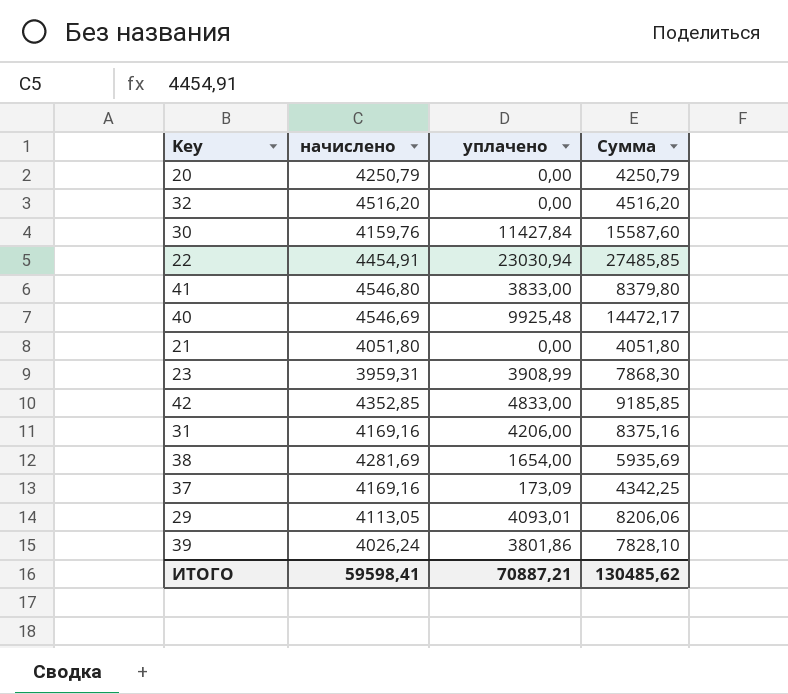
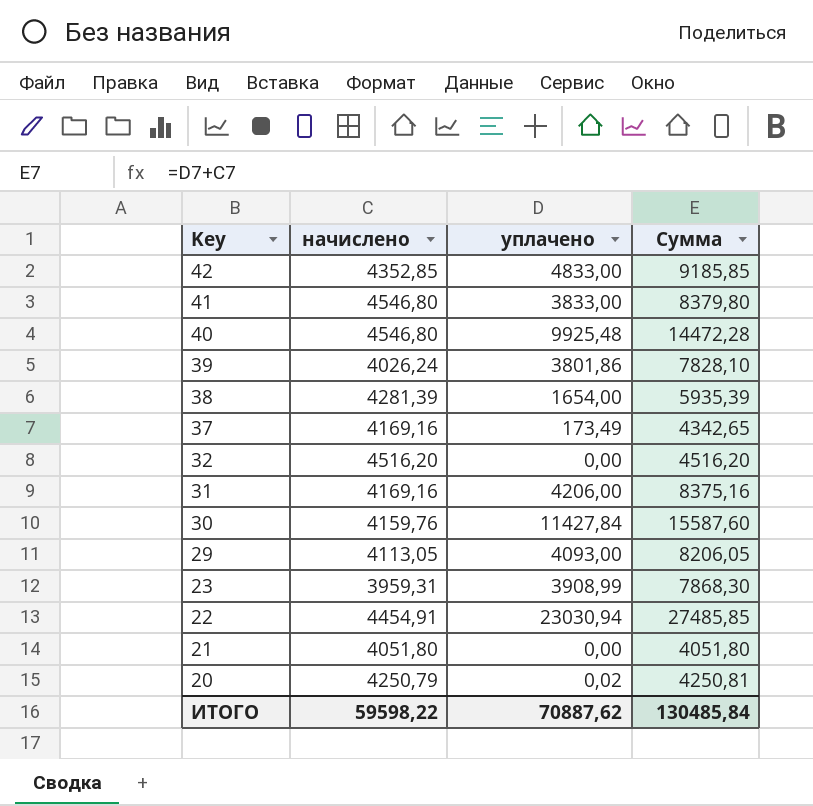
row order: none -> Key descending
40 | начислено: 4546,69 -> 4546,80
40 | Сумма: 14472,17 -> 14472,28
38 | начислено: 4281,69 -> 4281,39
38 | Сумма: 5935,69 -> 5935,39
37 | уплачено: 173,09 -> 173,49
37 | Сумма: 4342,25 -> 4342,65
29 | уплачено: 4093,01 -> 4093,00
29 | Сумма: 8206,06 -> 8206,05
20 | уплачено: 0,00 -> 0,02
20 | Сумма: 4250,79 -> 4250,81
ИТОГО | начислено: 59598,41 -> 59598,22
ИТОГО | уплачено: 70887,21 -> 70887,62
ИТОГО | Сумма: 130485,62 -> 130485,84

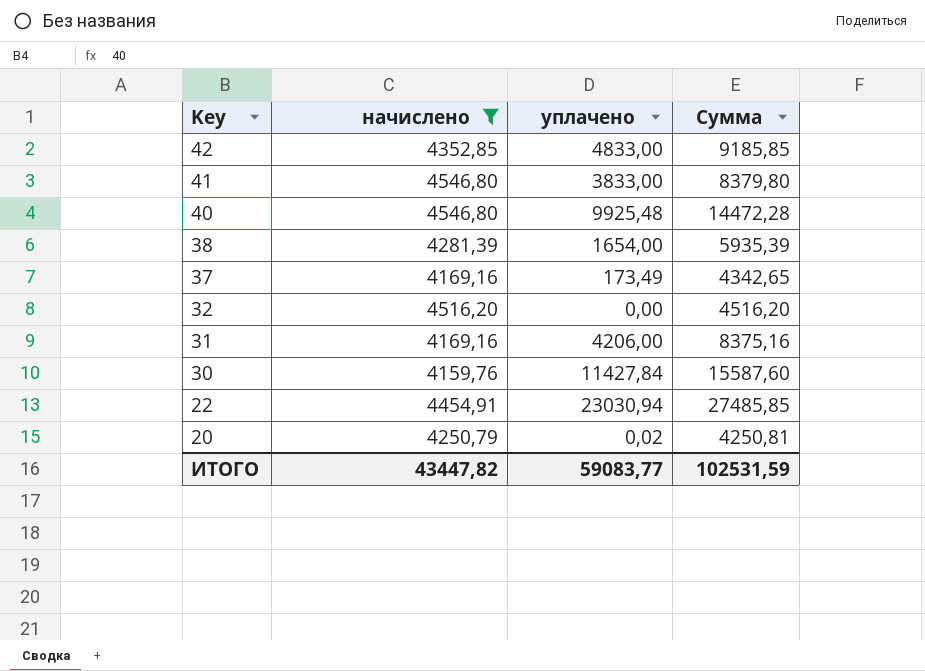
filter: none -> начислено >= 4159,76
ИТОГО | начислено: 59598,22 -> 43447,82
ИТОГО | уплачено: 70887,62 -> 59083,77
ИТОГО | Сумма: 130485,84 -> 102531,59

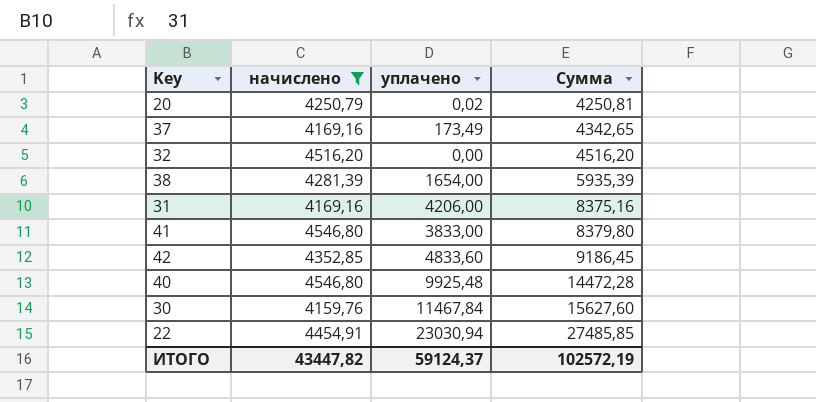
row order: Key descending -> Сумма ascending
42 | уплачено: 4833,00 -> 4833,60
42 | Сумма: 9185,85 -> 9186,45
30 | уплачено: 11427,84 -> 11467,84
30 | Сумма: 15587,60 -> 15627,60
ИТОГО | уплачено: 59083,77 -> 59124,37
ИТОГО | Сумма: 102531,59 -> 102572,19

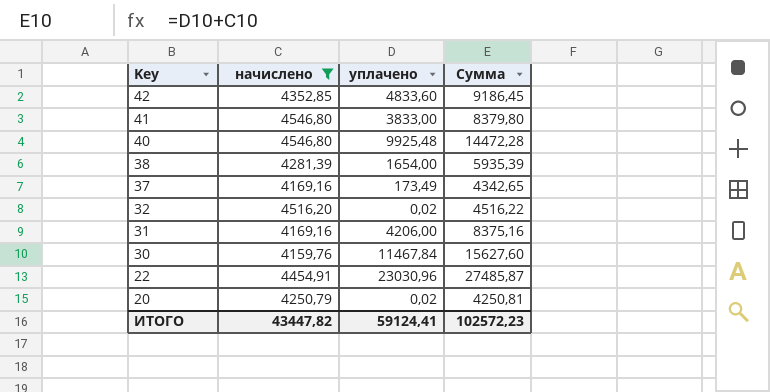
row order: Сумма ascending -> Key descending
32 | уплачено: 0,00 -> 0,02
32 | Сумма: 4516,20 -> 4516,22
22 | уплачено: 23030,94 -> 23030,96
22 | Сумма: 27485,85 -> 27485,87
ИТОГО | уплачено: 59124,37 -> 59124,41
ИТОГО | Сумма: 102572,19 -> 102572,23

